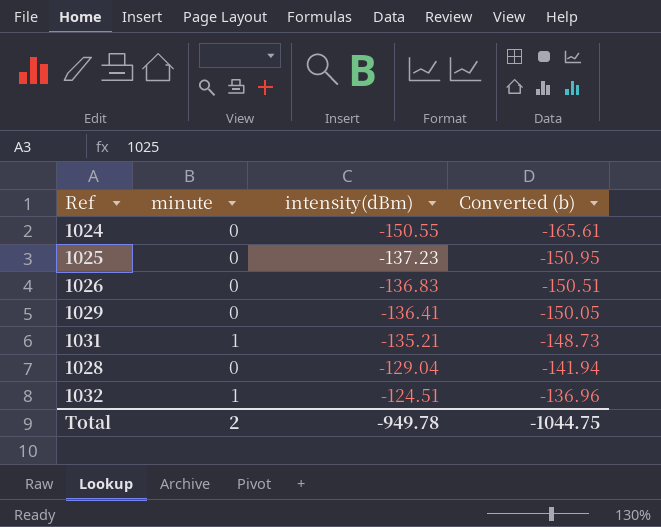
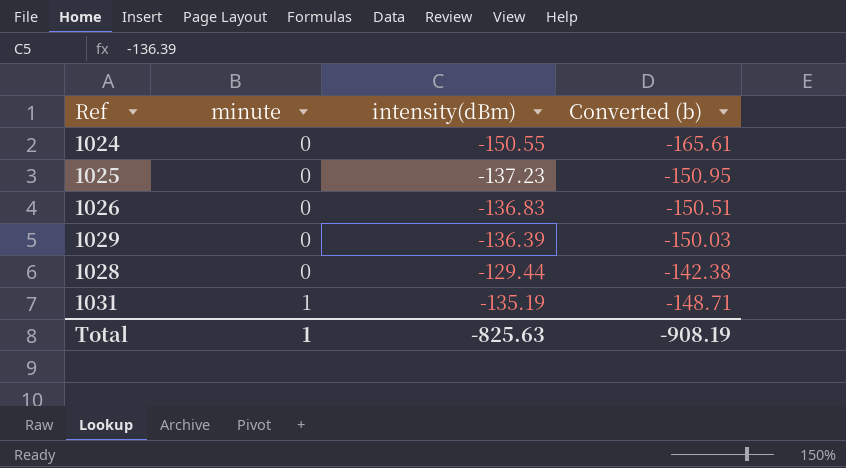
row order: intensity(dBm) ascending -> minute ascending
row 1032: 1 | -124.51 | -136.96 -> none
1029 | intensity(dBm): -136.41 -> -136.39
1029 | Converted (b): -150.05 -> -150.03
1028 | intensity(dBm): -129.04 -> -129.44
1028 | Converted (b): -141.94 -> -142.38
1031 | intensity(dBm): -135.21 -> -135.19
1031 | Converted (b): -148.73 -> -148.71
Total | minute: 2 -> 1
Total | intensity(dBm): -949.78 -> -825.63
Total | Converted (b): -1044.75 -> -908.19

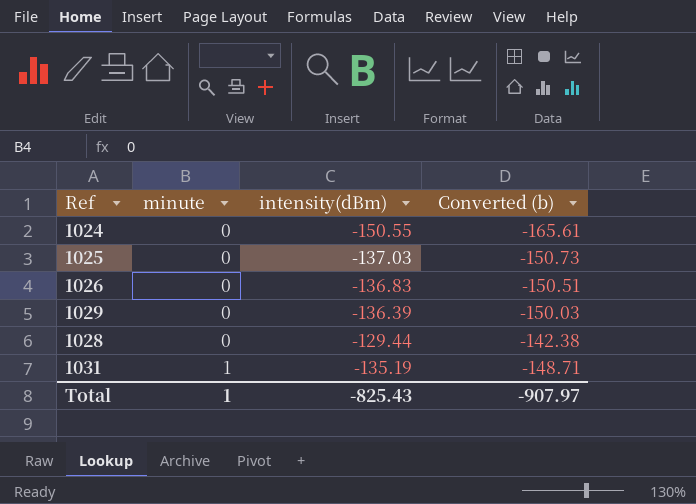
1025 | intensity(dBm): -137.23 -> -137.03
1025 | Converted (b): -150.95 -> -150.73
Total | intensity(dBm): -825.63 -> -825.43
Total | Converted (b): -908.19 -> -907.97

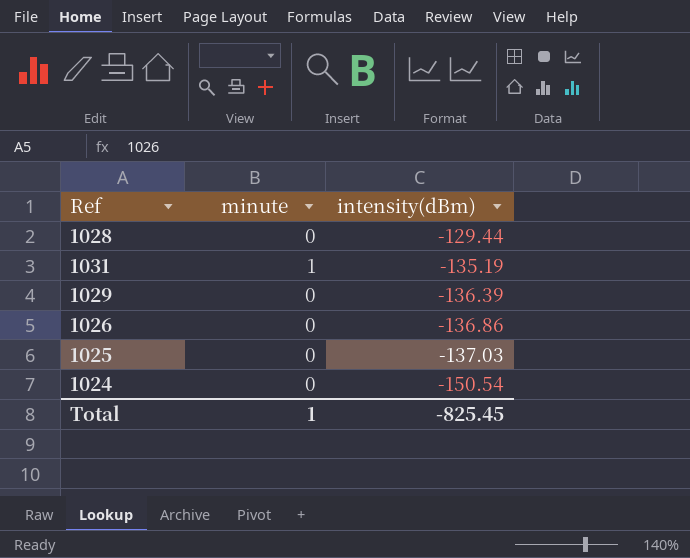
row order: minute ascending -> intensity(dBm) descending
column Converted (b) | formula: [intensity(dBm)] * 1.1 -> none
1026 | intensity(dBm): -136.83 -> -136.86
1024 | intensity(dBm): -150.55 -> -150.54
Total | intensity(dBm): -825.43 -> -825.45

